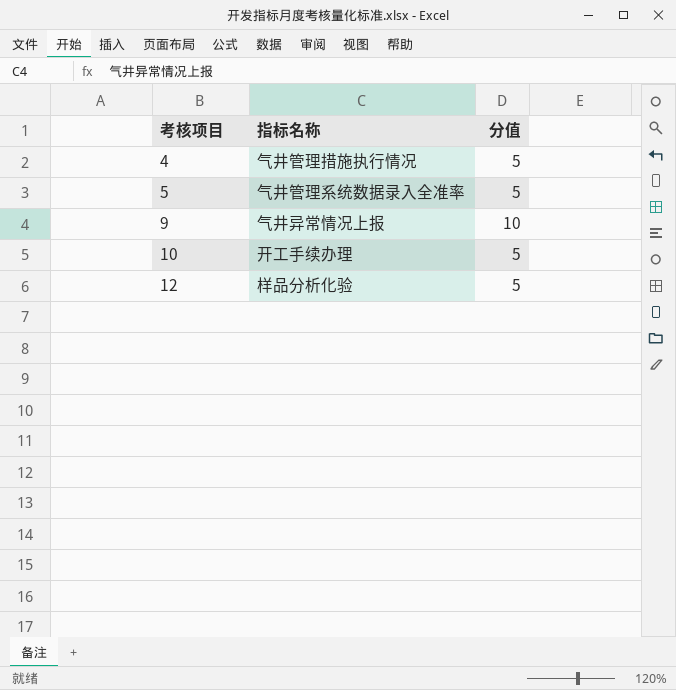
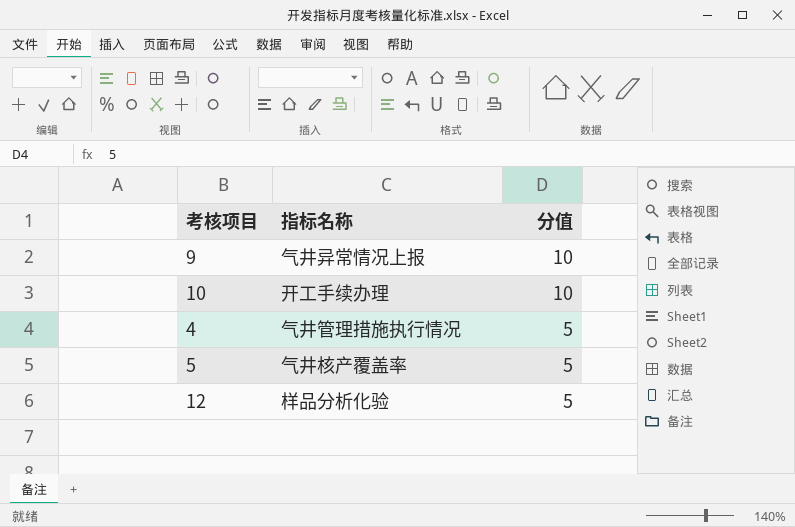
row order: 考核项目 ascending -> 分值 descending
10 | 分值: 5 -> 10
5 | 指标名称: 气井管理系统数据录入全准率 -> 气井核产覆盖率

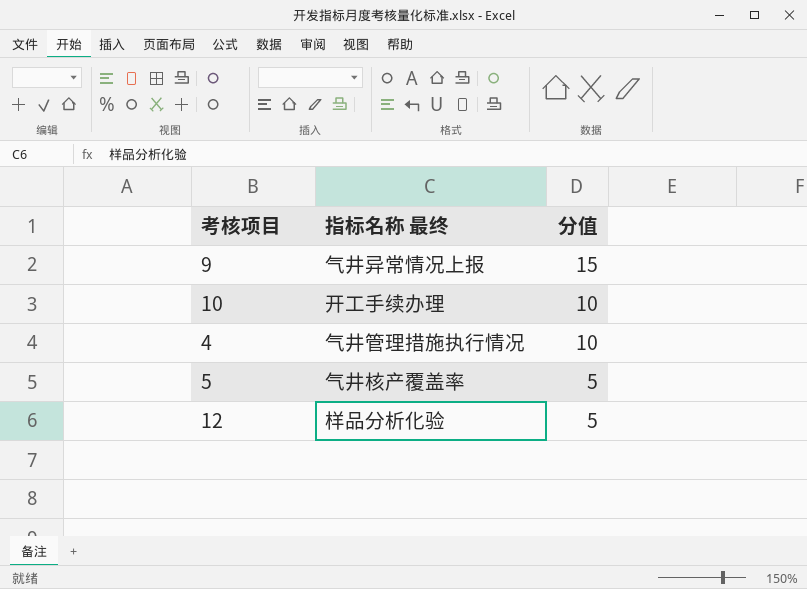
column name: 指标名称 -> 指标名称 最终
9 | 分值: 10 -> 15
4 | 分值: 5 -> 10

